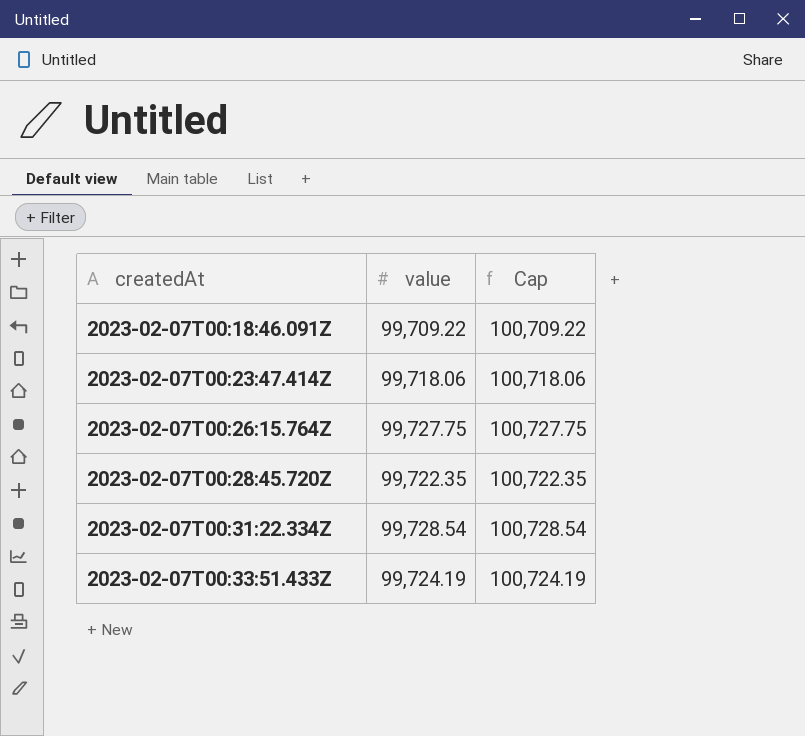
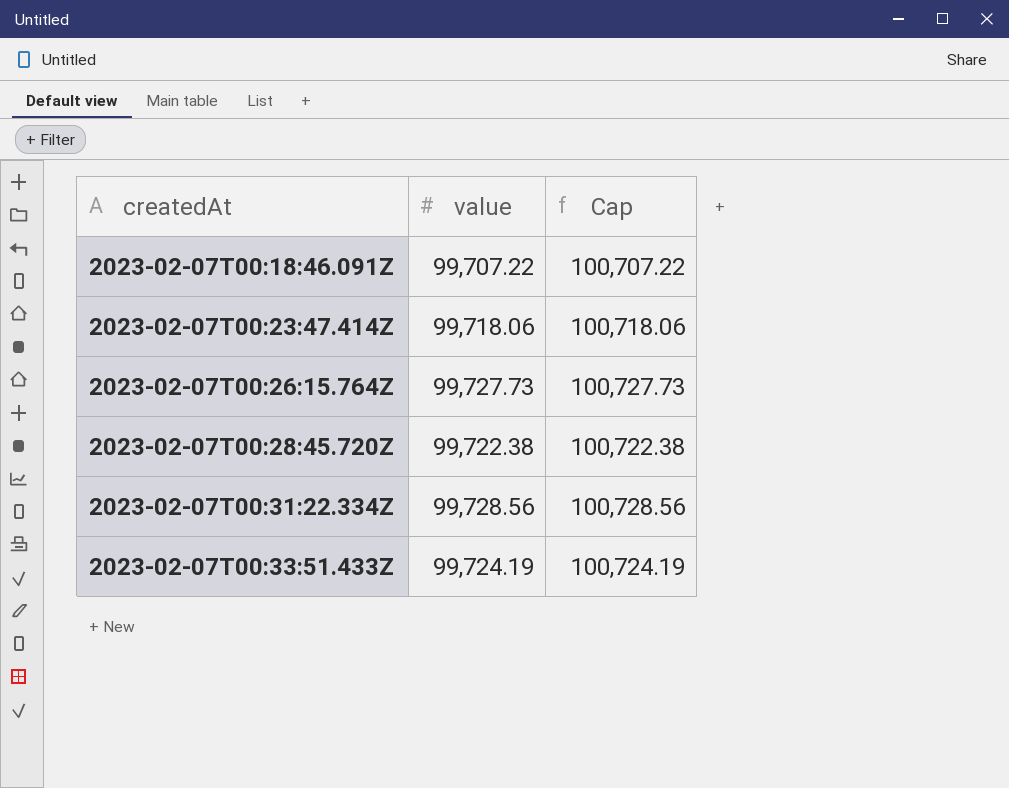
2023-02-07T00:18:46.091Z | value: 99,709.22 -> 99,707.22
2023-02-07T00:18:46.091Z | Cap: 100,709.22 -> 100,707.22
2023-02-07T00:26:15.764Z | value: 99,727.75 -> 99,727.73
2023-02-07T00:26:15.764Z | Cap: 100,727.75 -> 100,727.73
2023-02-07T00:28:45.720Z | value: 99,722.35 -> 99,722.38
2023-02-07T00:28:45.720Z | Cap: 100,722.35 -> 100,722.38
2023-02-07T00:31:22.334Z | value: 99,728.54 -> 99,728.56
2023-02-07T00:31:22.334Z | Cap: 100,728.54 -> 100,728.56

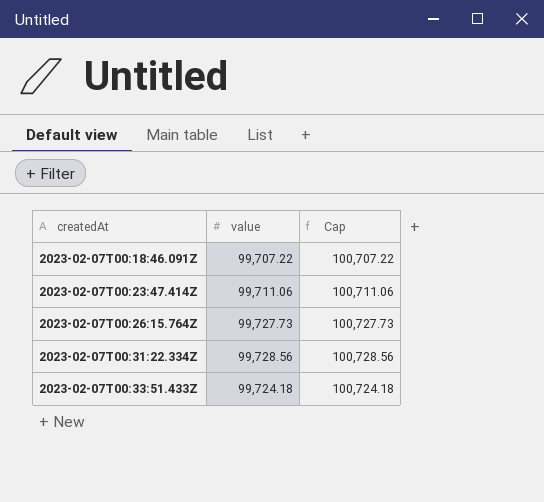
row 2023-02-07T00:28:45.720Z: 99,722.38 | 100,722.38 -> none
2023-02-07T00:23:47.414Z | value: 99,718.06 -> 99,711.06
2023-02-07T00:23:47.414Z | Cap: 100,718.06 -> 100,711.06
2023-02-07T00:33:51.433Z | value: 99,724.19 -> 99,724.18
2023-02-07T00:33:51.433Z | Cap: 100,724.19 -> 100,724.18

